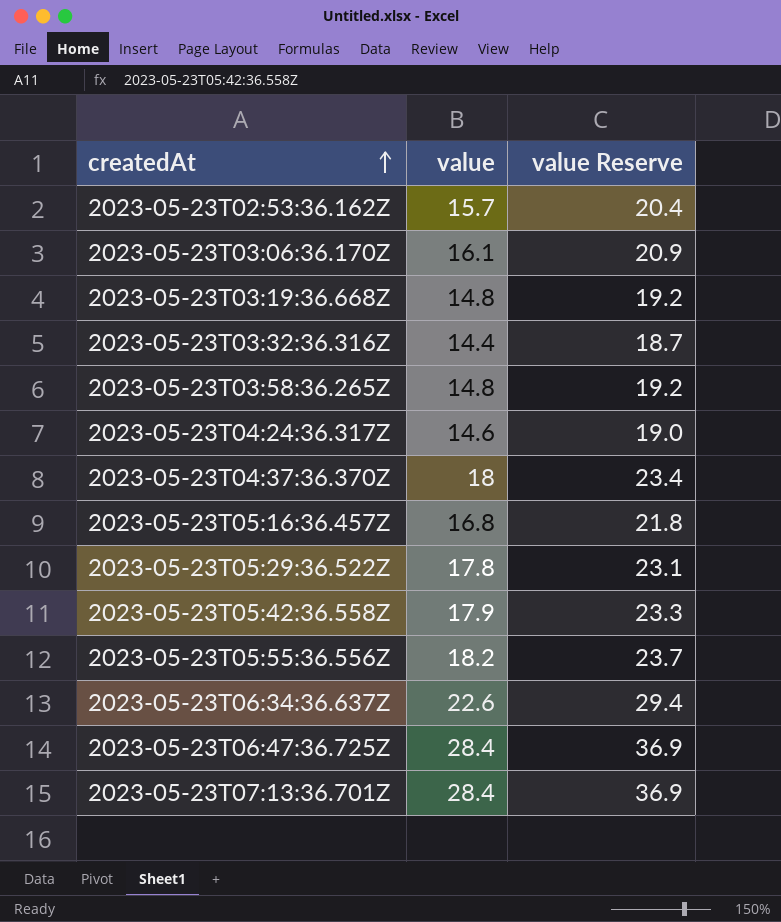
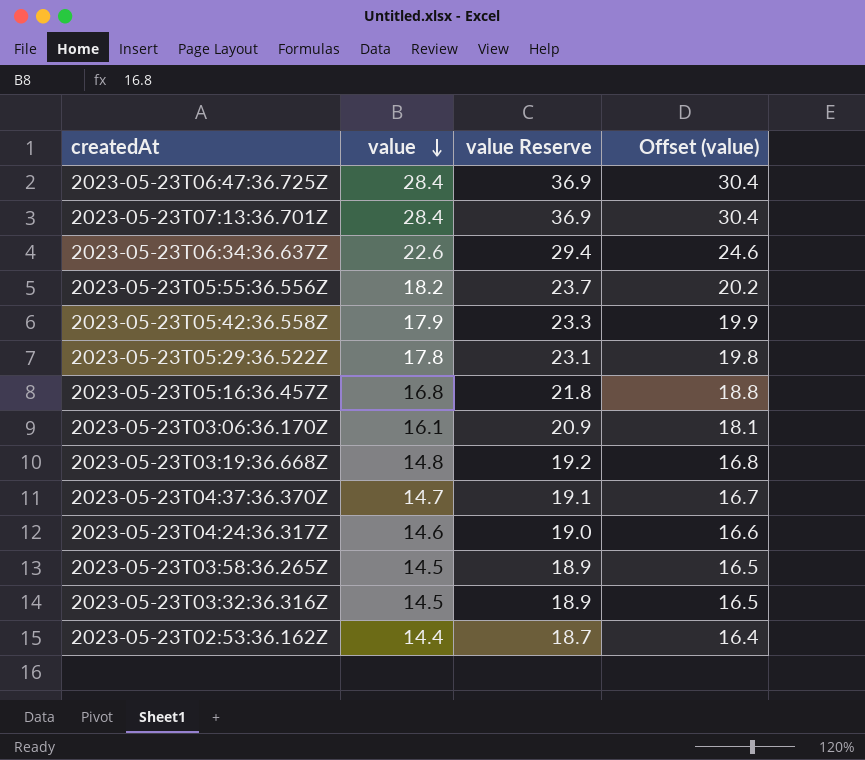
row order: createdAt ascending -> value descending
column Offset (value) | formula: none -> [value] + 2
2023-05-23T04:37:36.370Z | value: 18 -> 14.7
2023-05-23T04:37:36.370Z | value Reserve: 23.4 -> 19.1
2023-05-23T03:58:36.265Z | value: 14.8 -> 14.5
2023-05-23T03:58:36.265Z | value Reserve: 19.2 -> 18.9
2023-05-23T03:32:36.316Z | value: 14.4 -> 14.5
2023-05-23T03:32:36.316Z | value Reserve: 18.7 -> 18.9
2023-05-23T02:53:36.162Z | value: 15.7 -> 14.4
2023-05-23T02:53:36.162Z | value Reserve: 20.4 -> 18.7

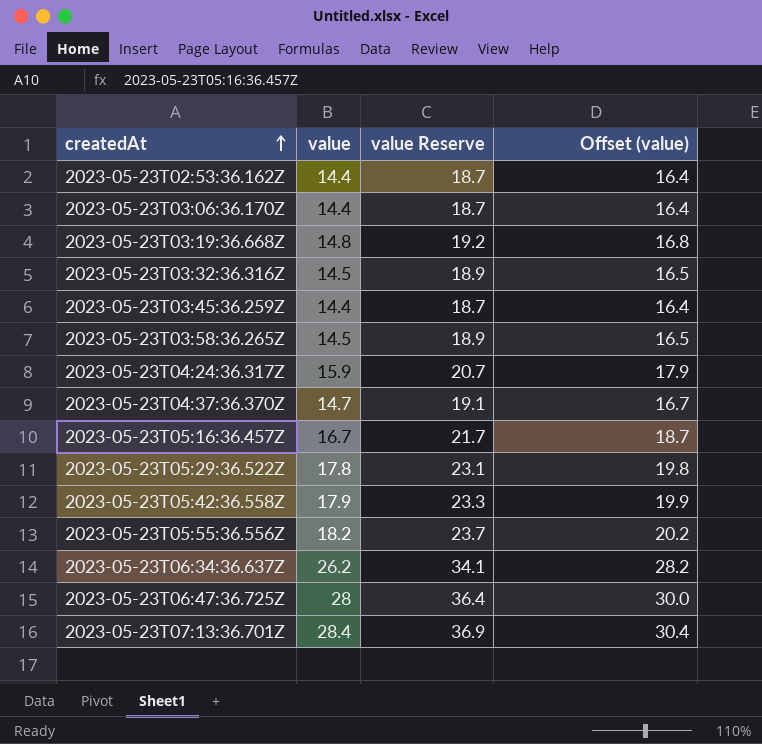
row order: value descending -> createdAt ascending
2023-05-23T03:06:36.170Z | value: 16.1 -> 14.4
2023-05-23T03:06:36.170Z | value Reserve: 20.9 -> 18.7
2023-05-23T03:06:36.170Z | Offset (value): 18.1 -> 16.4
row 2023-05-23T03:45:36.259Z: none -> 14.4 | 18.7 | 16.4
2023-05-23T04:24:36.317Z | value: 14.6 -> 15.9
2023-05-23T04:24:36.317Z | value Reserve: 19.0 -> 20.7
2023-05-23T04:24:36.317Z | Offset (value): 16.6 -> 17.9
2023-05-23T05:16:36.457Z | value: 16.8 -> 16.7
2023-05-23T05:16:36.457Z | value Reserve: 21.8 -> 21.7
2023-05-23T05:16:36.457Z | Offset (value): 18.8 -> 18.7
2023-05-23T06:34:36.637Z | value: 22.6 -> 26.2
2023-05-23T06:34:36.637Z | value Reserve: 29.4 -> 34.1
2023-05-23T06:34:36.637Z | Offset (value): 24.6 -> 28.2
2023-05-23T06:47:36.725Z | value: 28.4 -> 28
2023-05-23T06:47:36.725Z | value Reserve: 36.9 -> 36.4
2023-05-23T06:47:36.725Z | Offset (value): 30.4 -> 30.0

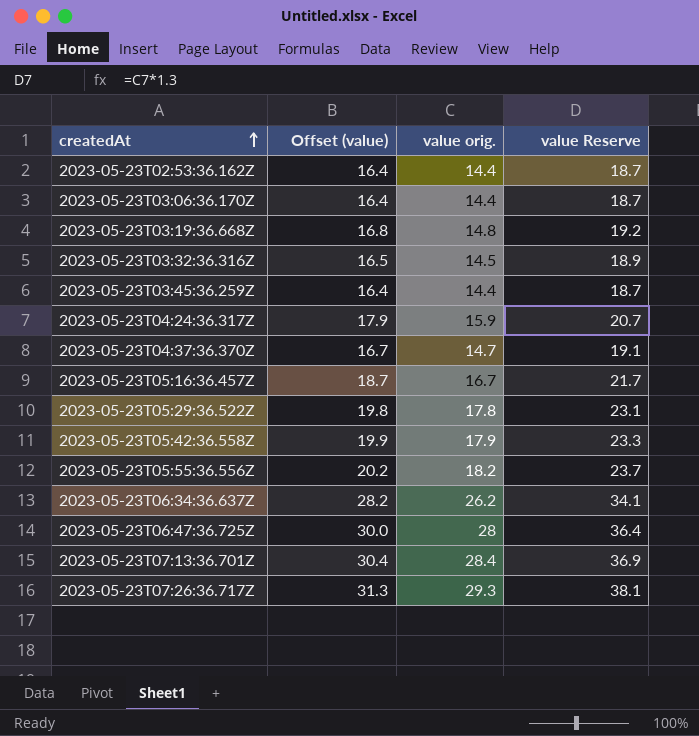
column Offset (value) | position: 4 -> 2
column name: value -> value orig.
row 2023-05-23T03:58:36.265Z: 14.5 | 18.9 | 16.5 -> none
row 2023-05-23T07:26:36.717Z: none -> 31.3 | 29.3 | 38.1

